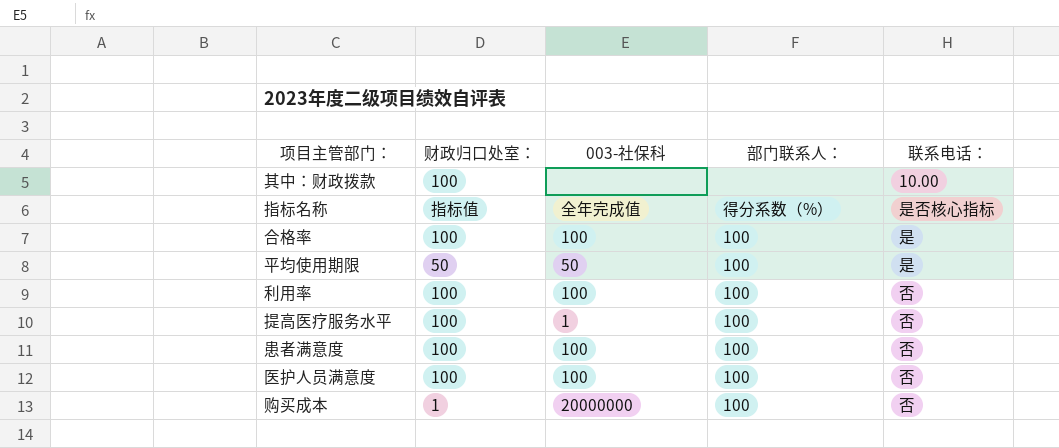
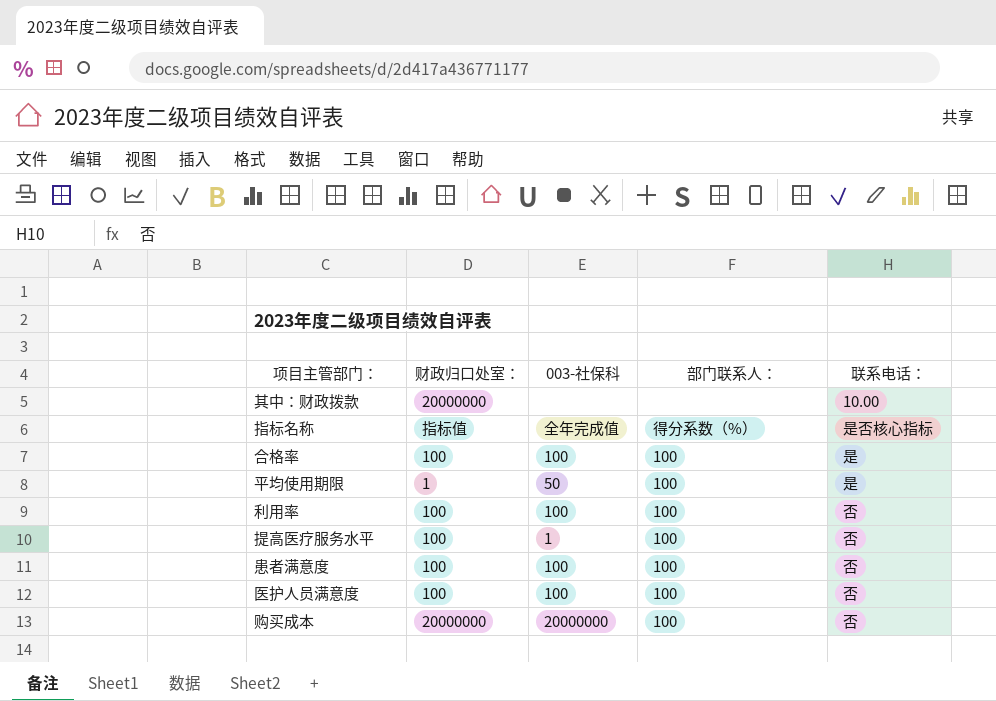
其中：财政拨款 | 财政归口处室：: 100 -> 20000000
平均使用期限 | 财政归口处室：: 50 -> 1
购买成本 | 财政归口处室：: 1 -> 20000000

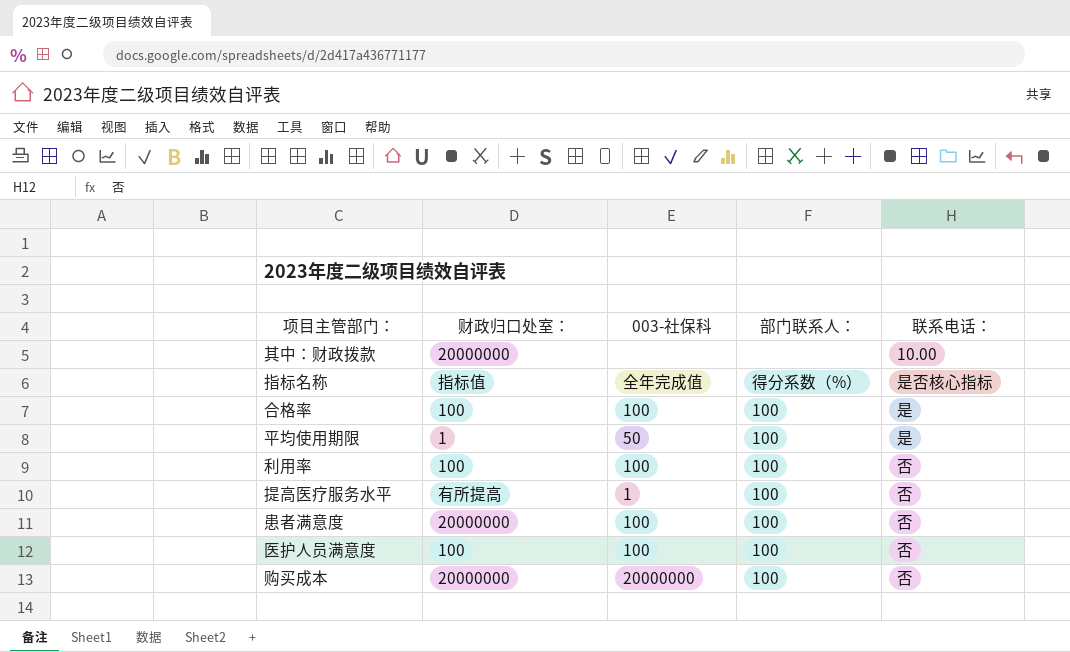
提高医疗服务水平 | 财政归口处室：: 100 -> 有所提高
患者满意度 | 财政归口处室：: 100 -> 20000000

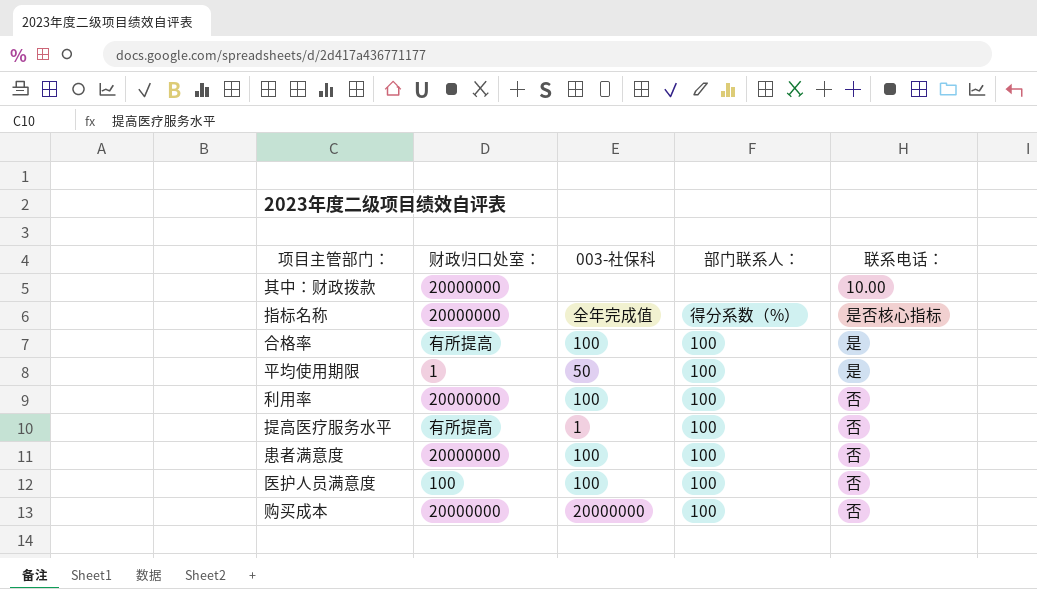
指标名称 | 财政归口处室：: 指标值 -> 20000000
合格率 | 财政归口处室：: 100 -> 有所提高
利用率 | 财政归口处室：: 100 -> 20000000

